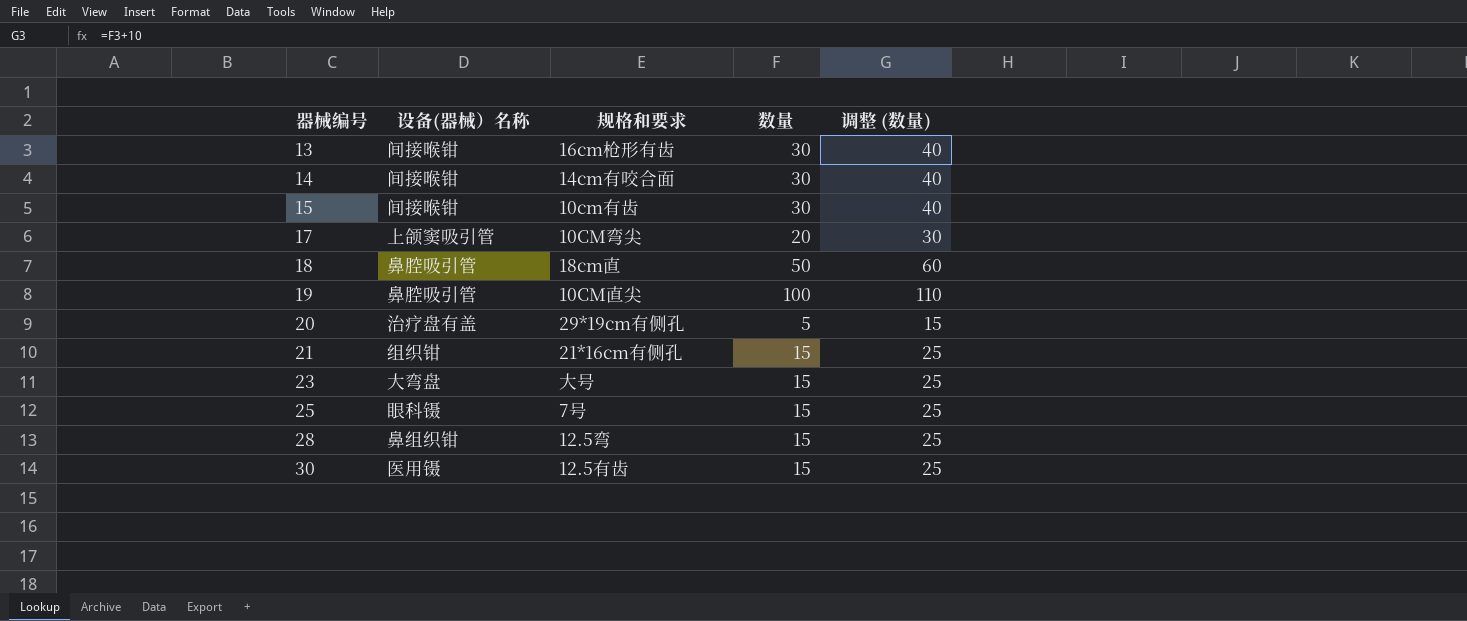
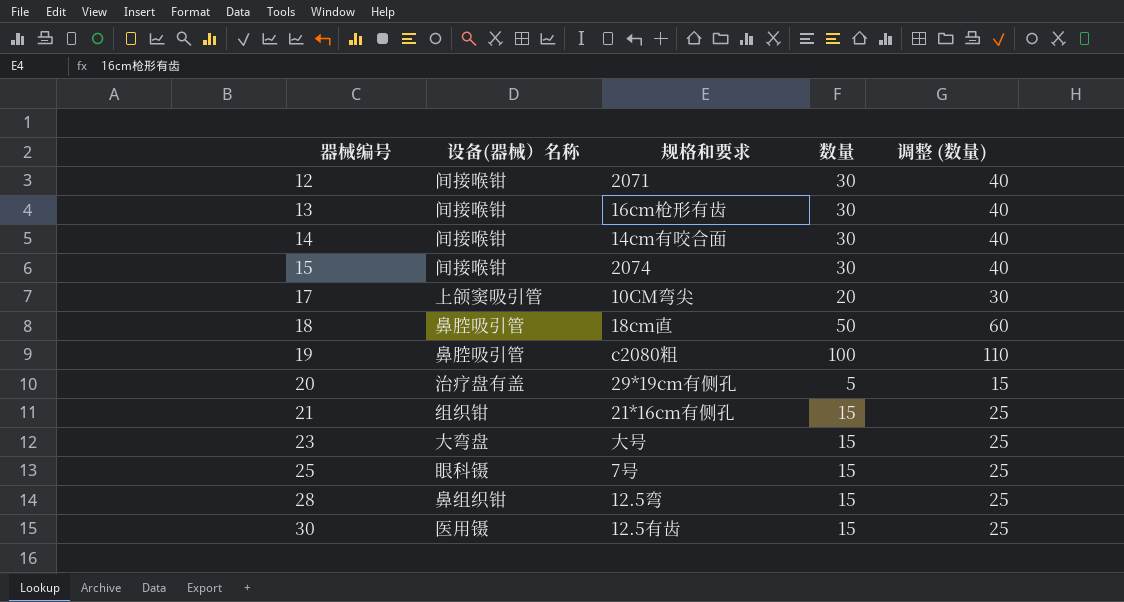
row 12: none -> 间接喉钳 | 2071 | 30 | 40
15 | 规格和要求: 10cm有齿 -> 2074
19 | 规格和要求: 10CM直尖 -> c2080粗

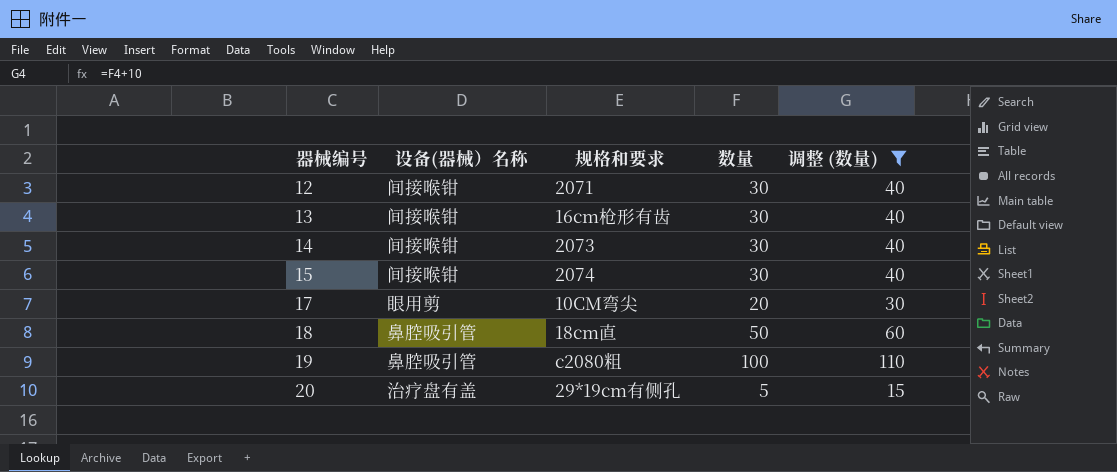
filter: none -> 调整 (数量) != 25
14 | 规格和要求: 14cm有咬合面 -> 2073
17 | 设备(器械）名称: 上颌窦吸引管 -> 眼用剪

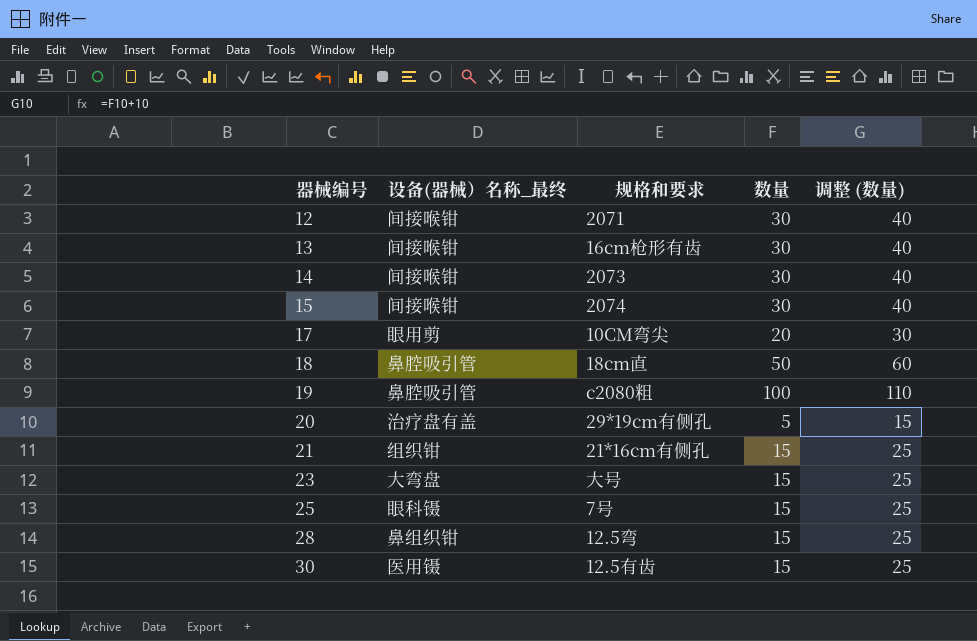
filter: 调整 (数量) != 25 -> none
column name: 设备(器械）名称 -> 设备(器械）名称_最终

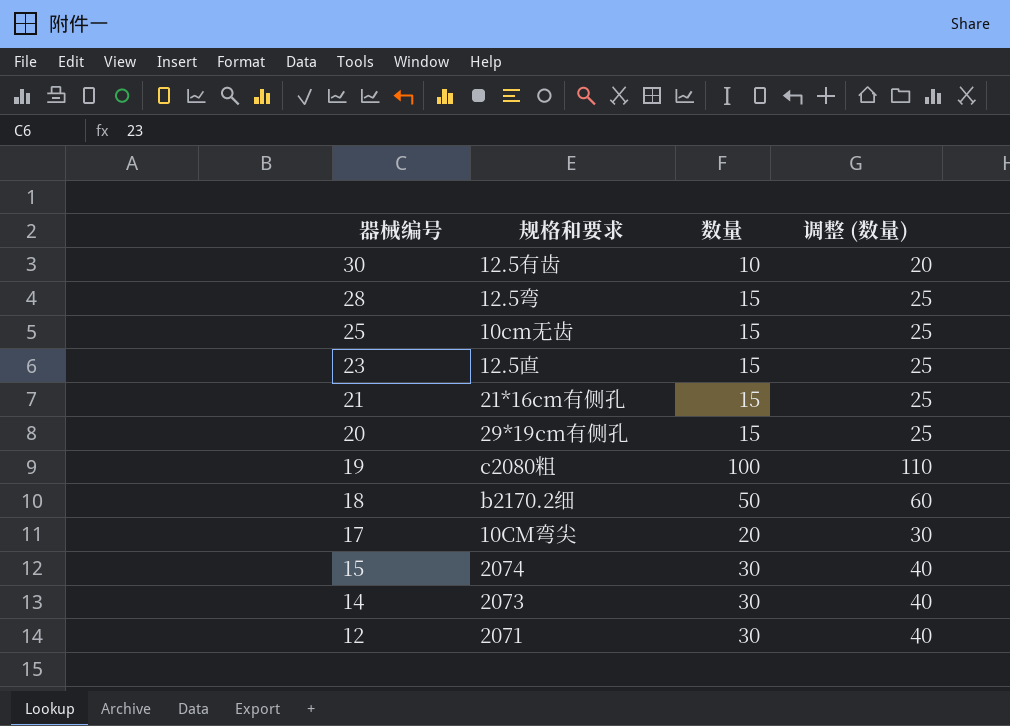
row order: 器械编号 ascending -> 器械编号 descending
column 设备(器械）名称_最终 | position: 2 -> none
row 13: 间接喉钳 | 16cm枪形有齿 | 30 | 40 -> none
30 | 数量: 15 -> 10
30 | 调整 (数量): 25 -> 20
25 | 规格和要求: 7号 -> 10cm无齿
23 | 规格和要求: 大号 -> 12.5直
20 | 数量: 5 -> 15
20 | 调整 (数量): 15 -> 25
18 | 规格和要求: 18cm直 -> b2170.2细

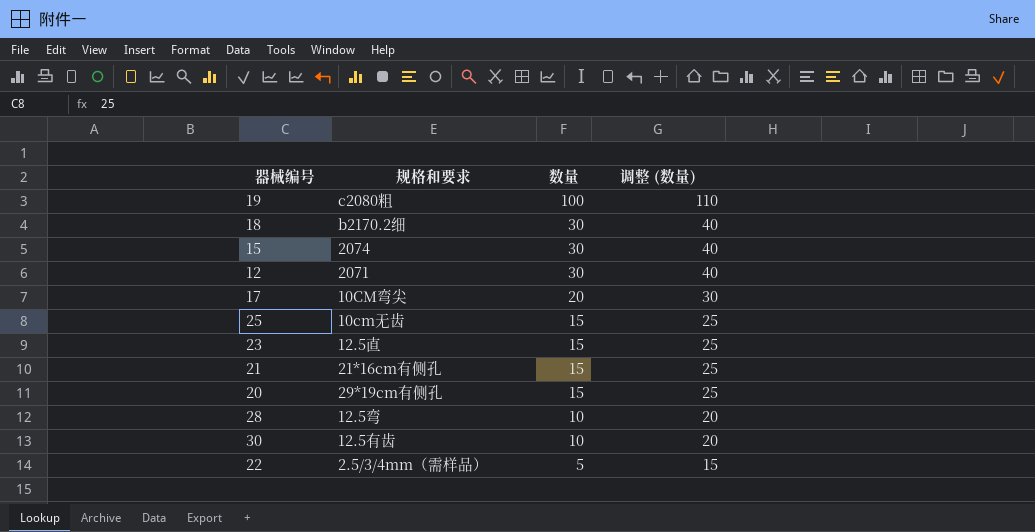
row order: 器械编号 descending -> 数量 descending
row 14: 2073 | 30 | 40 -> none
18 | 数量: 50 -> 30
18 | 调整 (数量): 60 -> 40
28 | 数量: 15 -> 10
28 | 调整 (数量): 25 -> 20
row 22: none -> 2.5/3/4mm（需样品） | 5 | 15

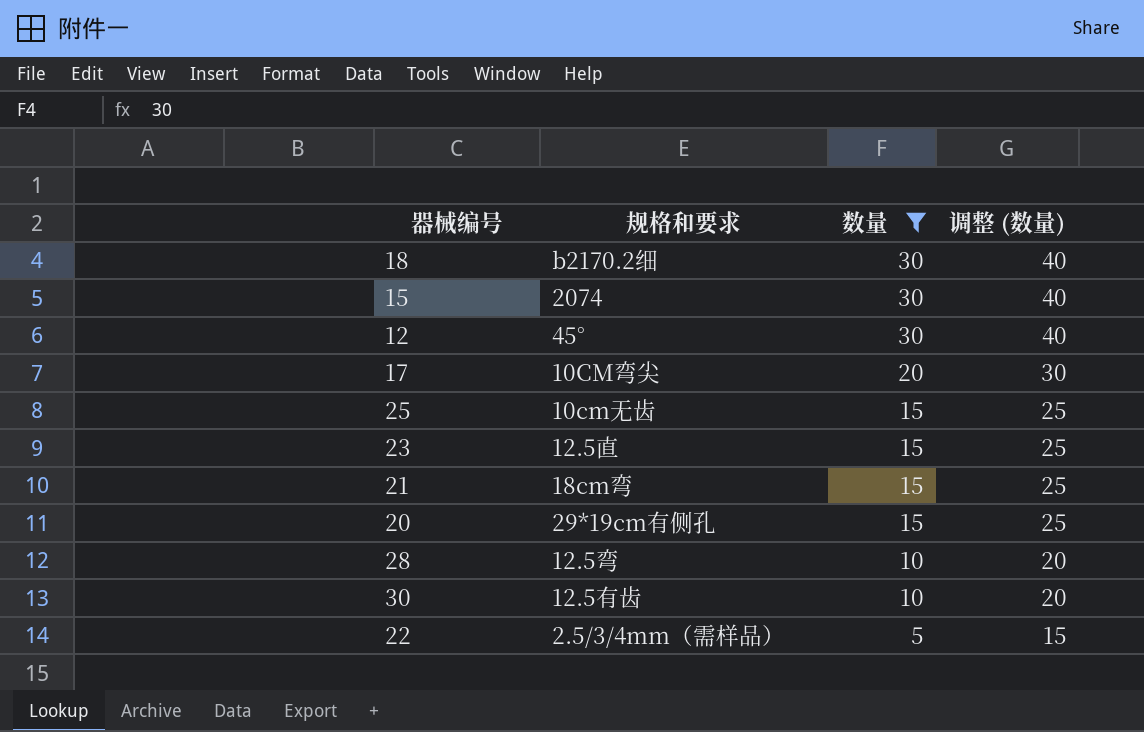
filter: none -> 数量 != 100
12 | 规格和要求: 2071 -> 45°
21 | 规格和要求: 21*16cm有侧孔 -> 18cm弯

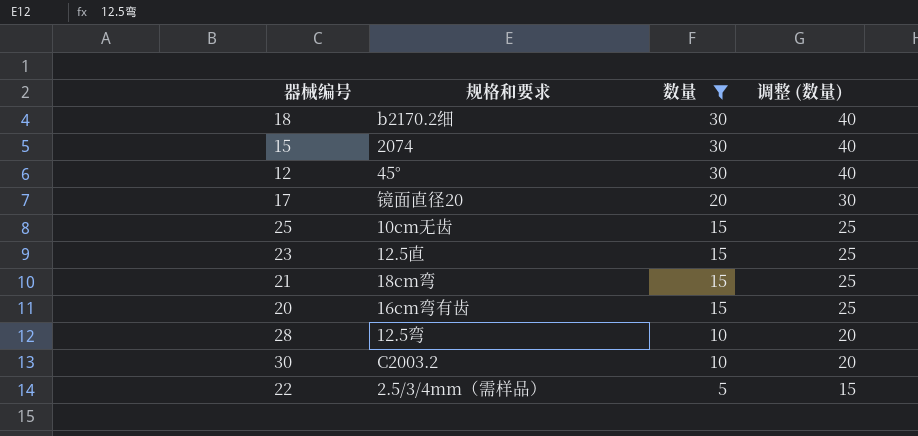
17 | 规格和要求: 10CM弯尖 -> 镜面直径20
20 | 规格和要求: 29*19cm有侧孔 -> 16cm弯有齿
30 | 规格和要求: 12.5有齿 -> C2003.2

